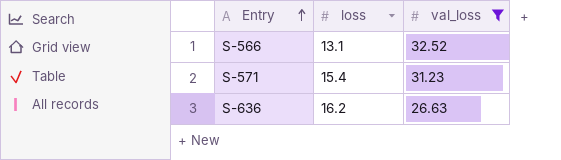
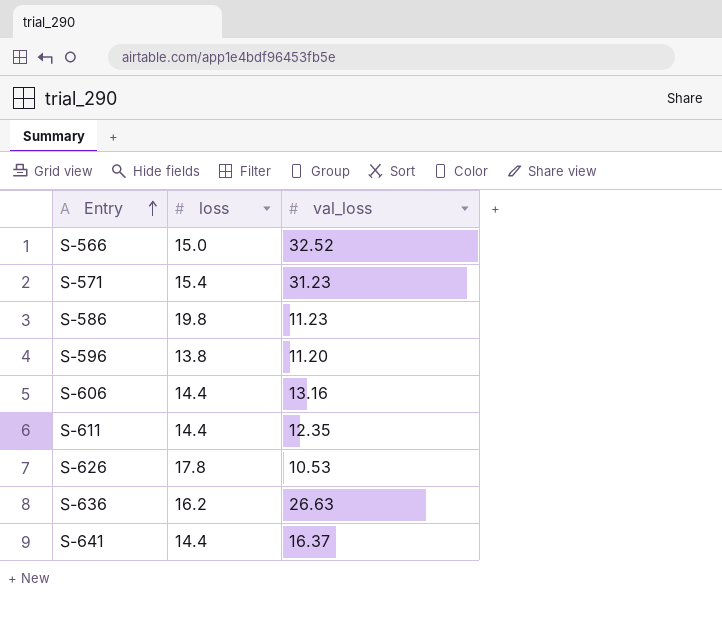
filter: val_loss >= 26.63 -> none
S-566 | loss: 13.1 -> 15.0

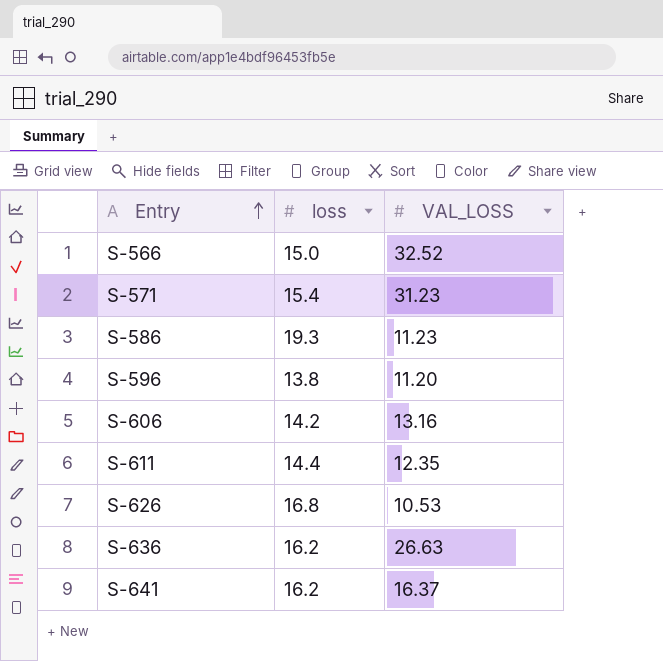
column name: val_loss -> VAL_LOSS
S-586 | loss: 19.8 -> 19.3
S-606 | loss: 14.4 -> 14.2
S-626 | loss: 17.8 -> 16.8
S-641 | loss: 14.4 -> 16.2

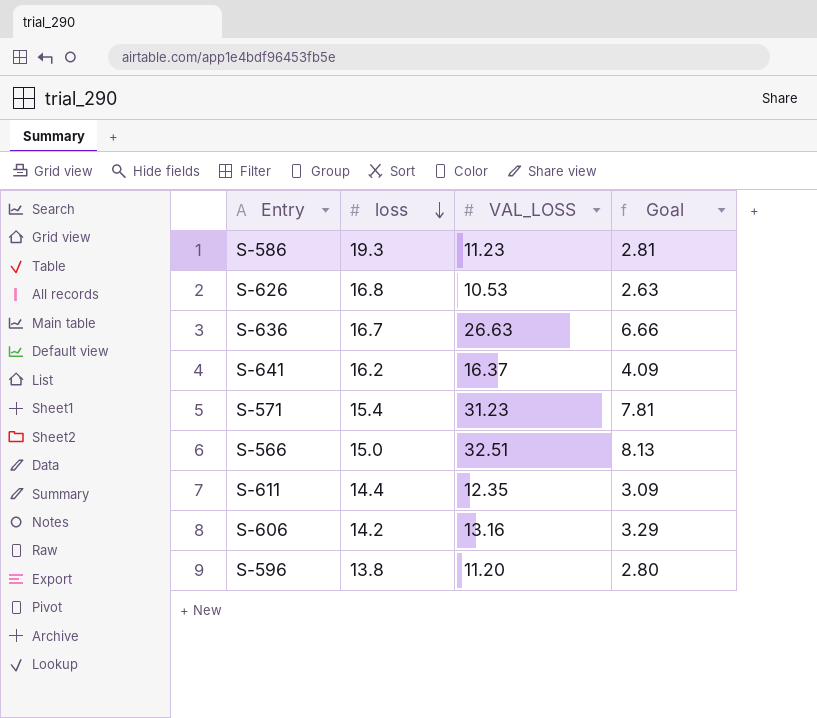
row order: Entry ascending -> loss descending
column Goal | formula: none -> [VAL_LOSS] * 0.25
S-636 | loss: 16.2 -> 16.7
S-566 | VAL_LOSS: 32.52 -> 32.51

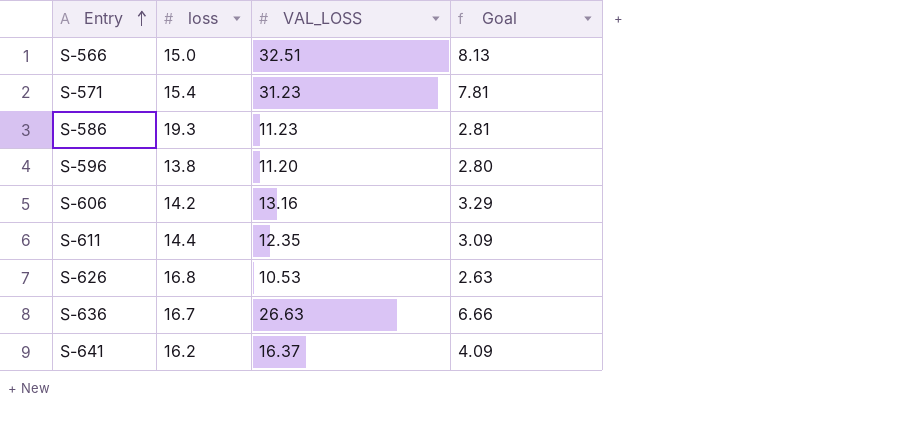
row order: loss descending -> Entry ascending

